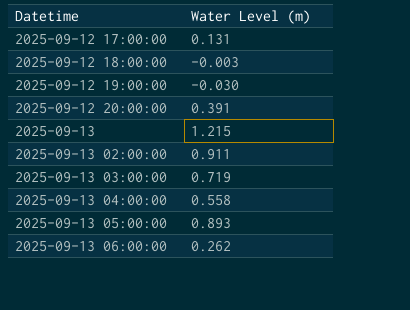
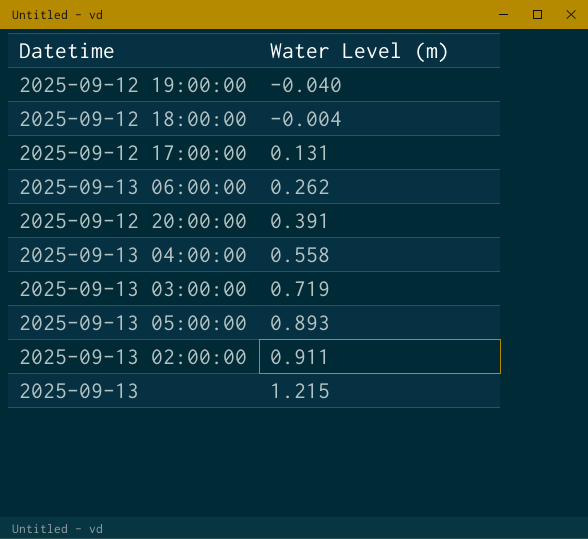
row order: Datetime ascending -> Water Level (m) ascending
2025-09-12 19:00:00 | Water Level (m): -0.030 -> -0.040
2025-09-12 18:00:00 | Water Level (m): -0.003 -> -0.004

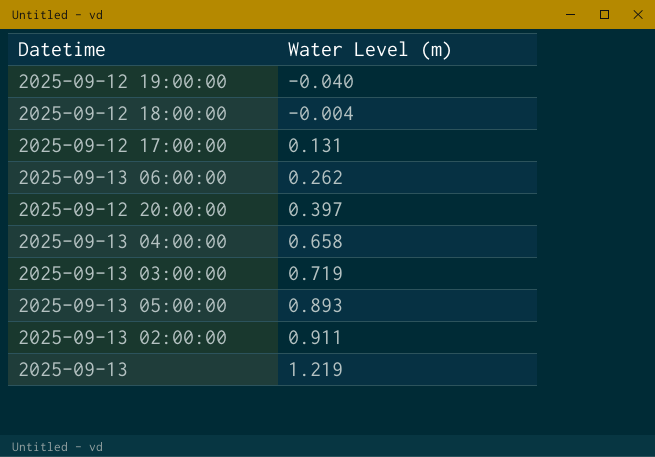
2025-09-12 20:00:00 | Water Level (m): 0.391 -> 0.397
2025-09-13 04:00:00 | Water Level (m): 0.558 -> 0.658
2025-09-13 | Water Level (m): 1.215 -> 1.219

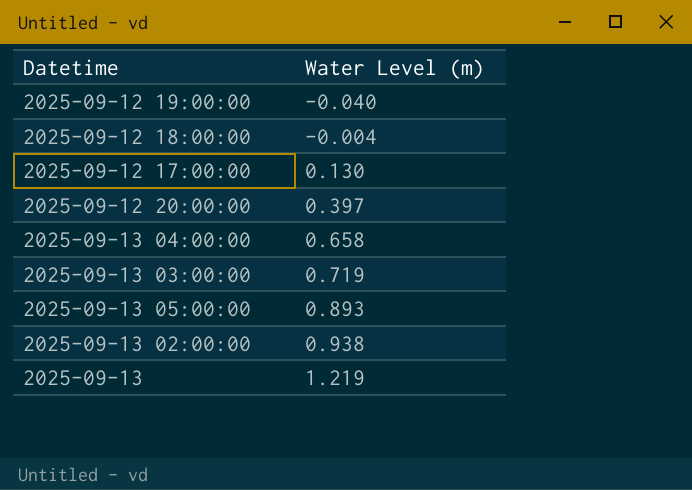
row 2025-09-13 06:00:00: 0.262 -> none
2025-09-12 17:00:00 | Water Level (m): 0.131 -> 0.130
2025-09-13 02:00:00 | Water Level (m): 0.911 -> 0.938

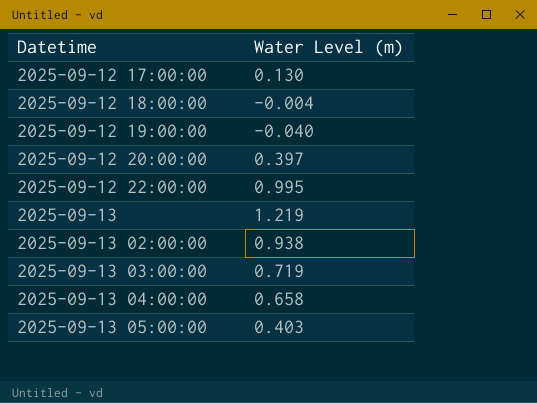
row order: Water Level (m) ascending -> Datetime ascending
row 2025-09-12 22:00:00: none -> 0.995
2025-09-13 05:00:00 | Water Level (m): 0.893 -> 0.403

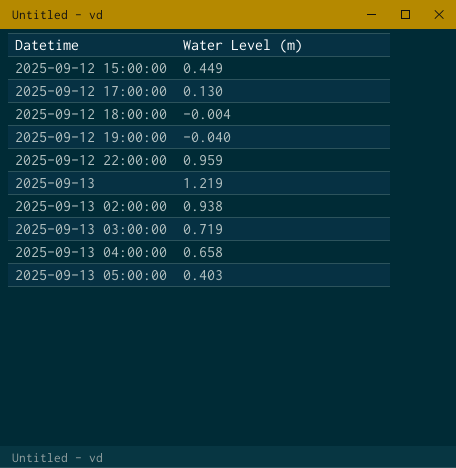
row 2025-09-12 20:00:00: 0.397 -> none
row 2025-09-12 15:00:00: none -> 0.449
2025-09-12 22:00:00 | Water Level (m): 0.995 -> 0.959

